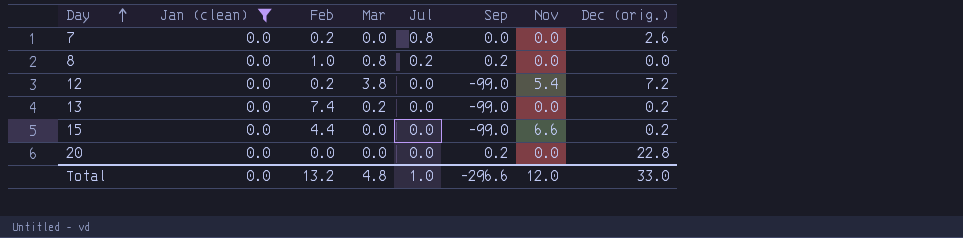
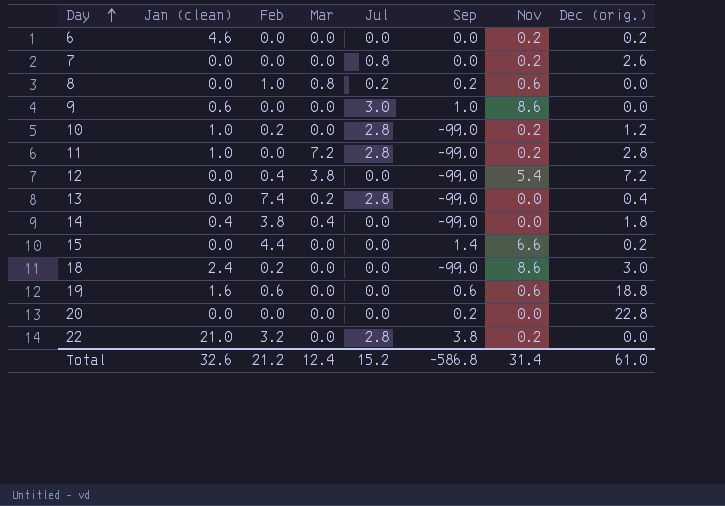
filter: Jan (clean) = 0.0 -> none
7 | Feb: 0.2 -> 0.0
7 | Nov: 0.0 -> 0.2
8 | Nov: 0.0 -> 0.6
12 | Feb: 0.2 -> 0.4
13 | Jul: 0.0 -> 2.8
13 | Dec (orig.): 0.2 -> 0.4
15 | Sep: -99.0 -> 1.4
Total | Jan (clean): 0.0 -> 32.6
Total | Feb: 13.2 -> 21.2
Total | Mar: 4.8 -> 12.4
Total | Jul: 1.0 -> 15.2
Total | Sep: -296.6 -> -586.8
Total | Nov: 12.0 -> 31.4
Total | Dec (orig.): 33.0 -> 61.0

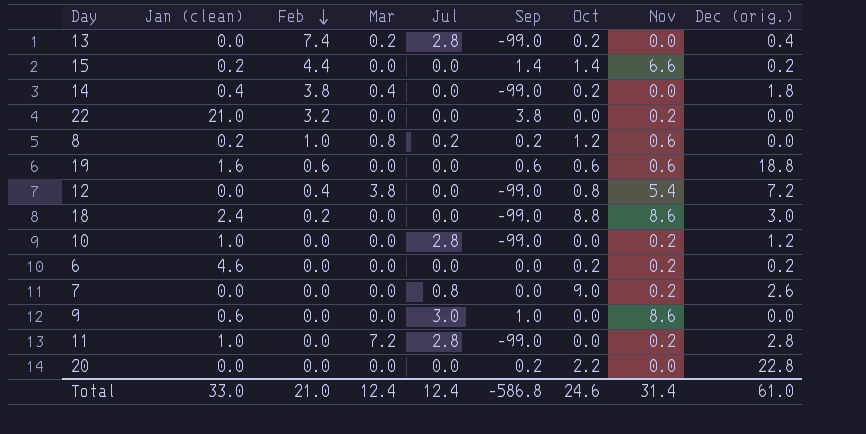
row order: Day ascending -> Feb descending
column Oct | position: none -> 7
15 | Jan (clean): 0.0 -> 0.2
22 | Jul: 2.8 -> 0.0
8 | Jan (clean): 0.0 -> 0.2
10 | Feb: 0.2 -> 0.0
Total | Jan (clean): 32.6 -> 33.0
Total | Feb: 21.2 -> 21.0
Total | Jul: 15.2 -> 12.4

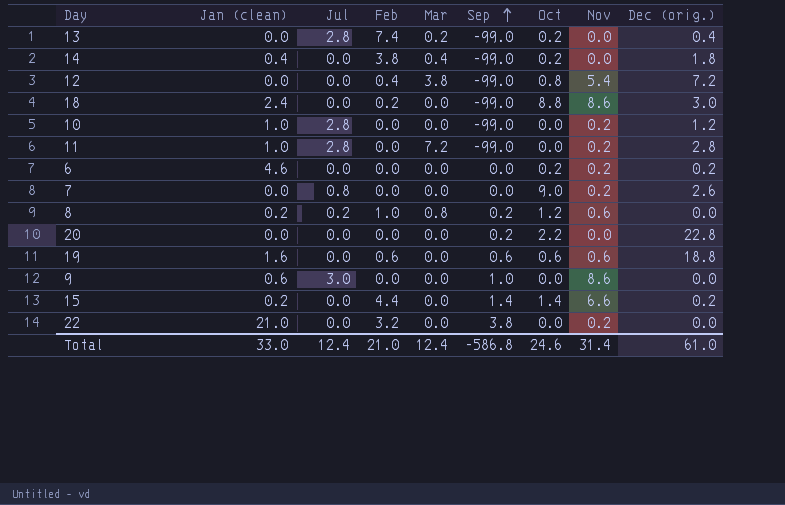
row order: Feb descending -> Sep ascending
column Jul | position: 5 -> 3

